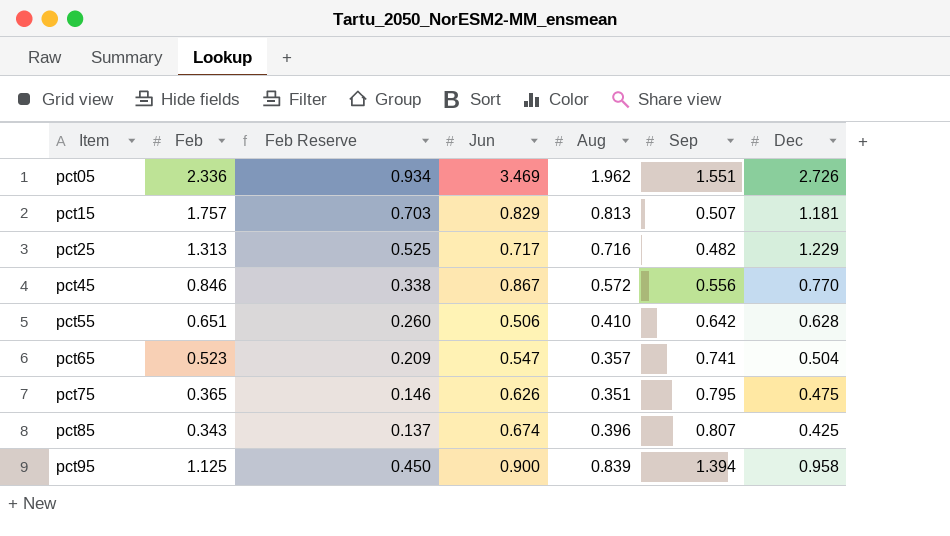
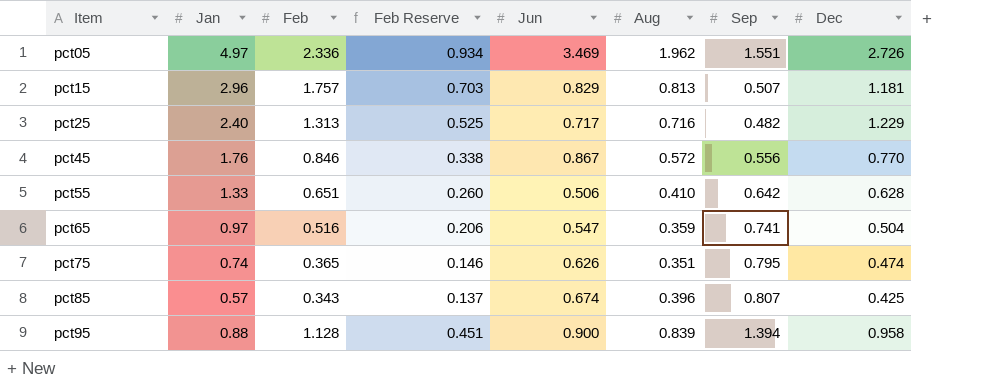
column Jan | position: none -> 2
pct65 | Feb: 0.523 -> 0.516
pct65 | Feb Reserve: 0.209 -> 0.206
pct65 | Aug: 0.357 -> 0.359
pct75 | Dec: 0.475 -> 0.474
pct95 | Feb: 1.125 -> 1.128
pct95 | Feb Reserve: 0.450 -> 0.451

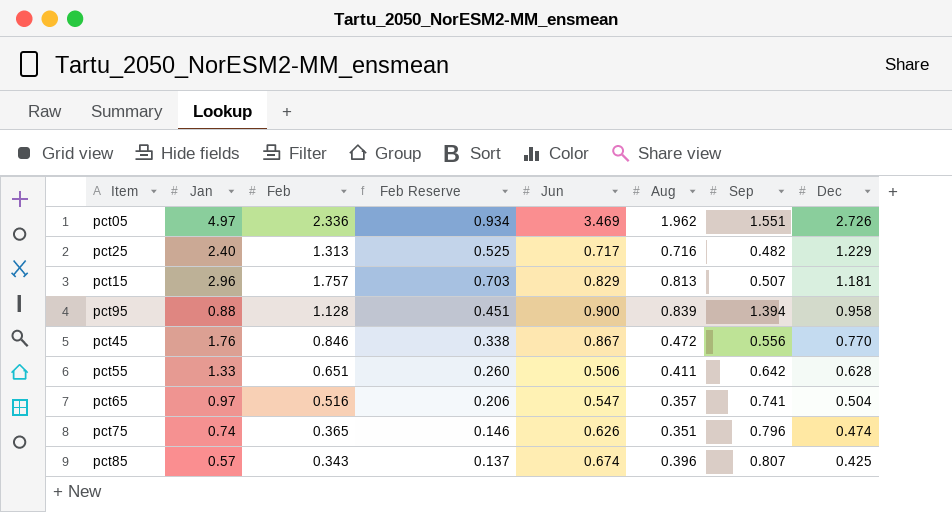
row order: Item ascending -> Dec descending
pct45 | Aug: 0.572 -> 0.472
pct55 | Aug: 0.410 -> 0.411
pct65 | Aug: 0.359 -> 0.357
pct75 | Sep: 0.795 -> 0.796

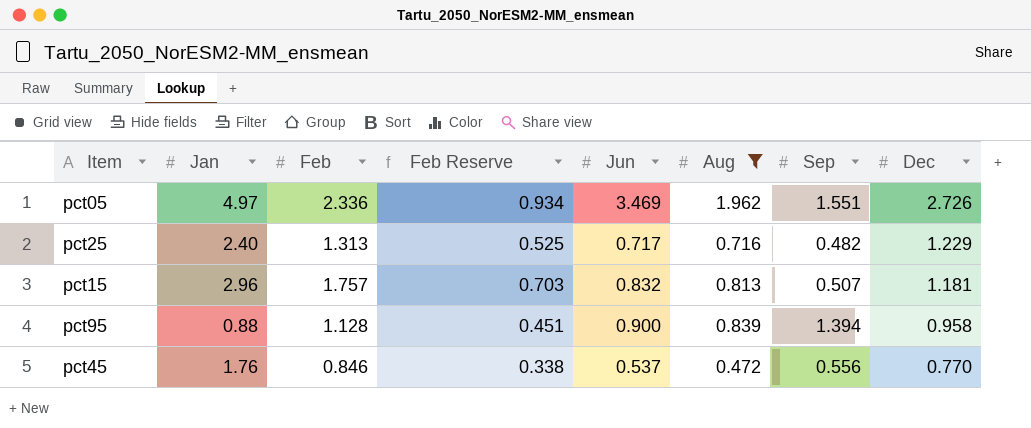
filter: none -> Aug >= 0.472
pct15 | Jun: 0.829 -> 0.832
pct45 | Jun: 0.867 -> 0.537

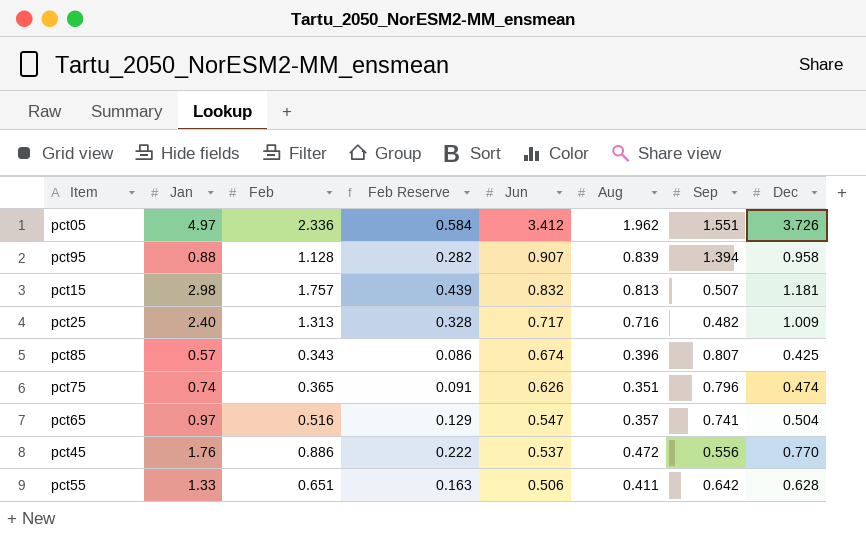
filter: Aug >= 0.472 -> none
row order: Dec descending -> Jun descending
column Feb Reserve | formula: [Feb] * 0.4 -> [Feb] * 0.25
pct05 | Jun: 3.469 -> 3.412
pct05 | Dec: 2.726 -> 3.726
pct95 | Jun: 0.900 -> 0.907
pct15 | Jan: 2.96 -> 2.98
pct25 | Dec: 1.229 -> 1.009
pct45 | Feb: 0.846 -> 0.886

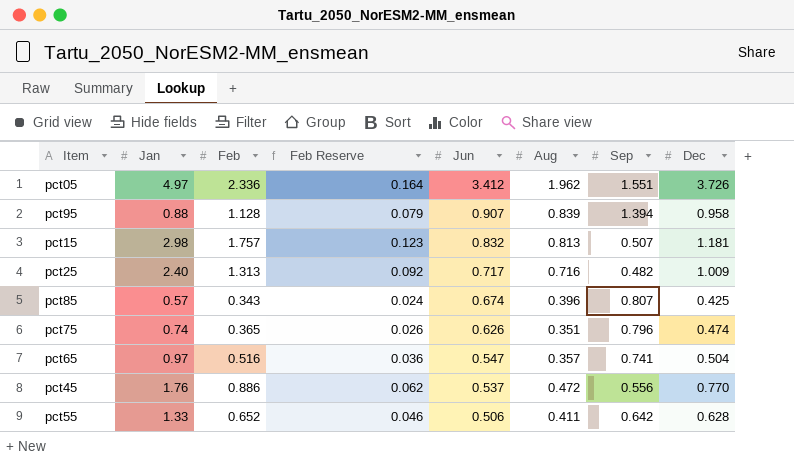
column Feb Reserve | formula: [Feb] * 0.25 -> [Feb] * 0.07
pct55 | Feb: 0.651 -> 0.652

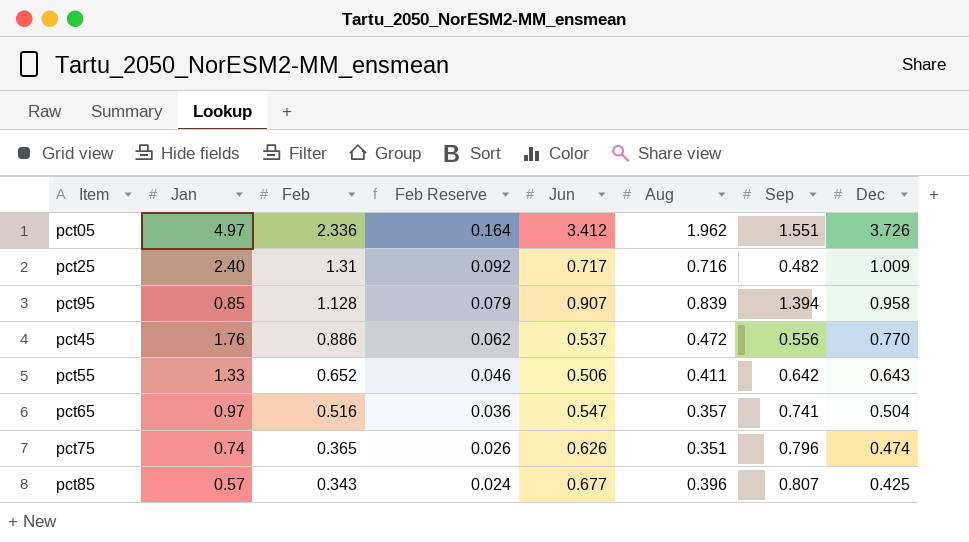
row order: Jun descending -> Feb descending
row pct15: 2.98 | 1.757 | 0.123 | 0.832 | 0.813 | 0.507 | 1.181 -> none
pct25 | Feb: 1.313 -> 1.31
pct95 | Jan: 0.88 -> 0.85
pct55 | Dec: 0.628 -> 0.643
pct85 | Jun: 0.674 -> 0.677

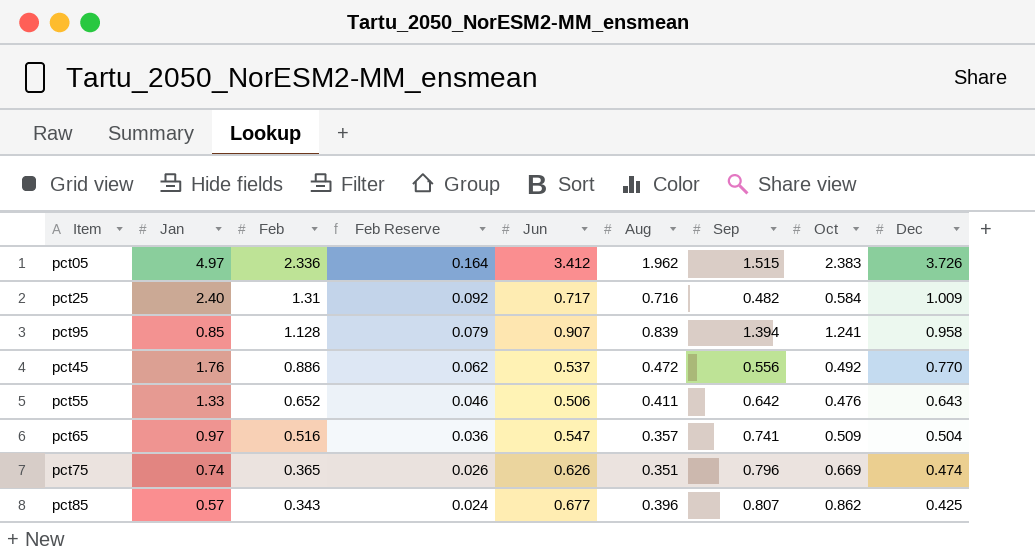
column Oct | position: none -> 8
pct05 | Sep: 1.551 -> 1.515

